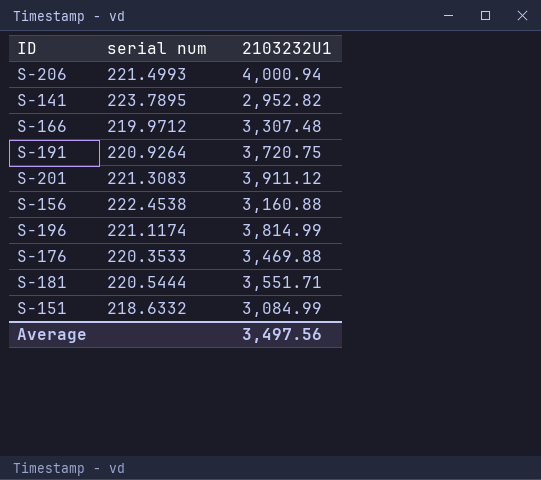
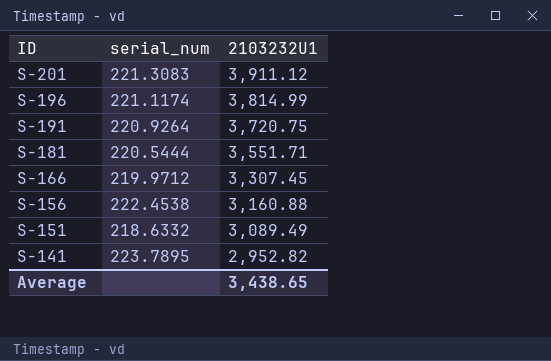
row order: none -> ID descending
column name: serial num -> serial_num
row S-206: 221.4993 | 4,000.94 -> none
row S-176: 220.3533 | 3,469.88 -> none
S-166 | 2103232U1: 3,307.48 -> 3,307.45
S-151 | 2103232U1: 3,084.99 -> 3,089.49
Average | 2103232U1: 3,497.56 -> 3,438.65

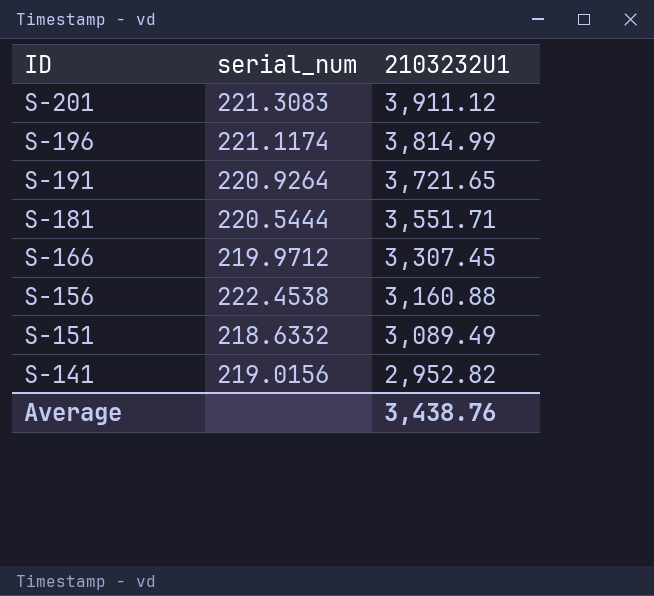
S-191 | 2103232U1: 3,720.75 -> 3,721.65
S-141 | serial_num: 223.7895 -> 219.0156
Average | 2103232U1: 3,438.65 -> 3,438.76

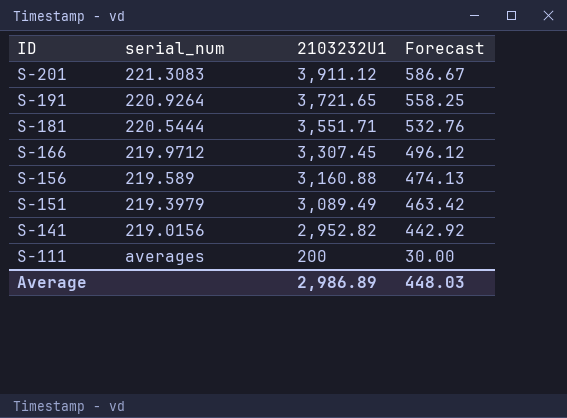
column Forecast | formula: none -> [2103232U1] * 0.15
row S-196: 221.1174 | 3,814.99 -> none
S-156 | serial_num: 222.4538 -> 219.589
S-151 | serial_num: 218.6332 -> 219.3979
row S-111: none -> averages | 200 | 30.00
Average | 2103232U1: 3,438.76 -> 2,986.89

